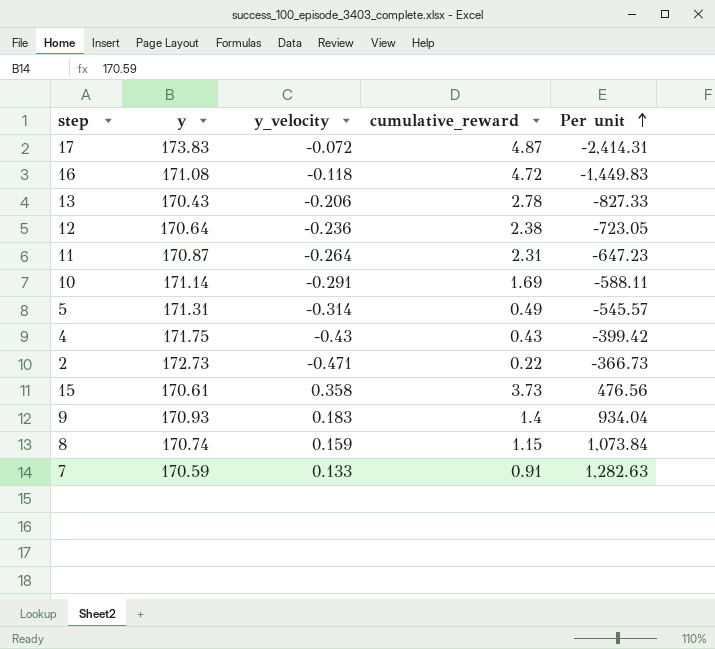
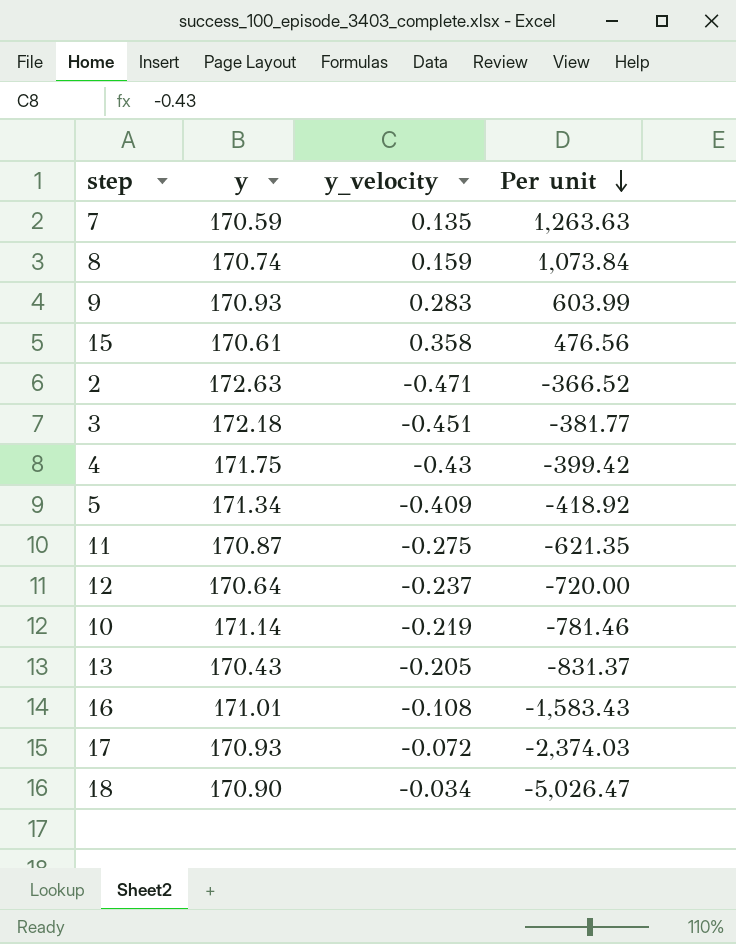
row order: Per unit ascending -> Per unit descending
column cumulative_reward | position: 4 -> none
7 | y_velocity: 0.133 -> 0.135
7 | Per unit: 1,282.63 -> 1,263.63
9 | y_velocity: 0.183 -> 0.283
9 | Per unit: 934.04 -> 603.99
2 | y: 172.73 -> 172.63
2 | Per unit: -366.73 -> -366.52
row 3: none -> 172.18 | -0.451 | -381.77
5 | y: 171.31 -> 171.34
5 | y_velocity: -0.314 -> -0.409
5 | Per unit: -545.57 -> -418.92
11 | y_velocity: -0.264 -> -0.275
11 | Per unit: -647.23 -> -621.35
12 | y_velocity: -0.236 -> -0.237
12 | Per unit: -723.05 -> -720.00
10 | y_velocity: -0.291 -> -0.219
10 | Per unit: -588.11 -> -781.46
13 | y_velocity: -0.206 -> -0.205
13 | Per unit: -827.33 -> -831.37
16 | y: 171.08 -> 171.01
16 | y_velocity: -0.118 -> -0.108
16 | Per unit: -1,449.83 -> -1,583.43
17 | y: 173.83 -> 170.93
17 | Per unit: -2,414.31 -> -2,374.03
row 18: none -> 170.90 | -0.034 | -5,026.47

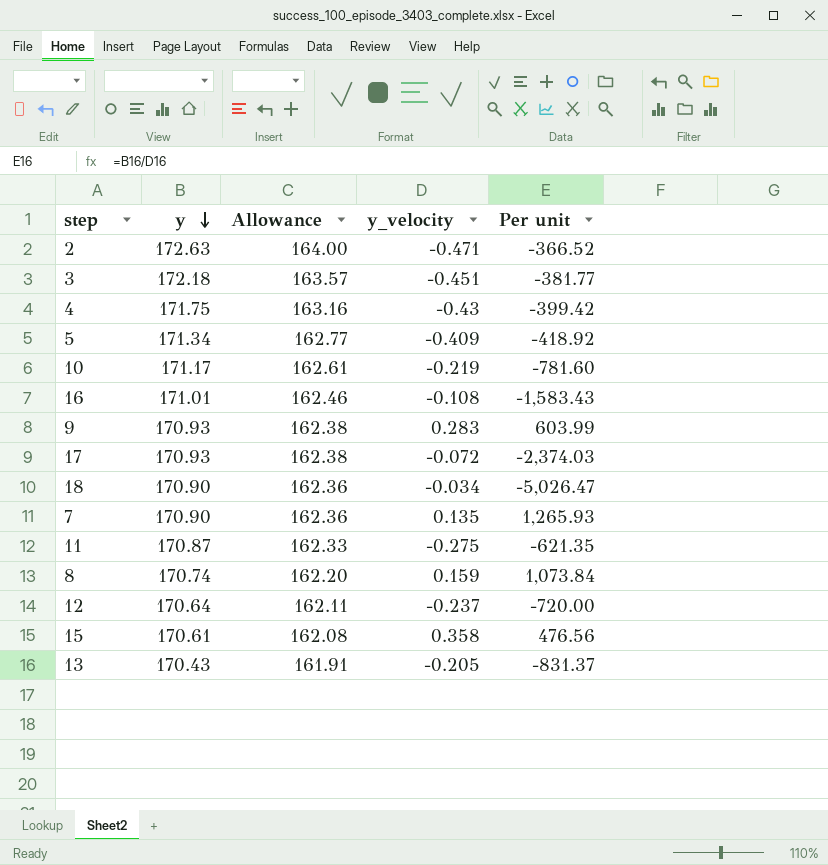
row order: Per unit descending -> y descending
column Allowance | formula: none -> [y] * 0.95
10 | y: 171.14 -> 171.17
10 | Per unit: -781.46 -> -781.60
7 | y: 170.59 -> 170.90
7 | Per unit: 1,263.63 -> 1,265.93

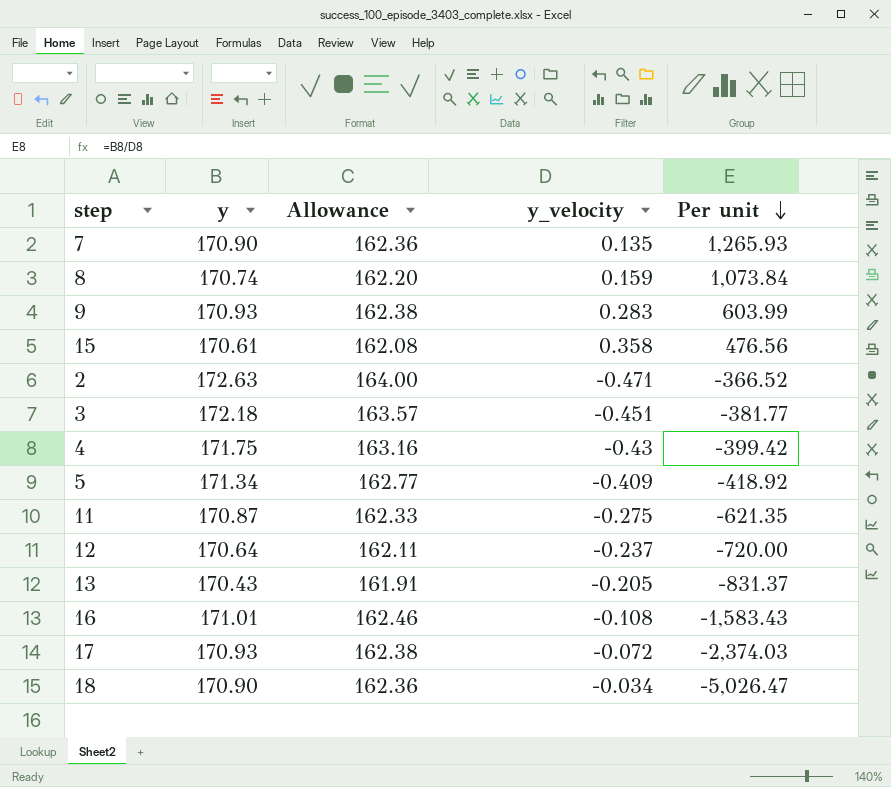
row order: y descending -> Per unit descending
row 10: 171.17 | 162.61 | -0.219 | -781.60 -> none

